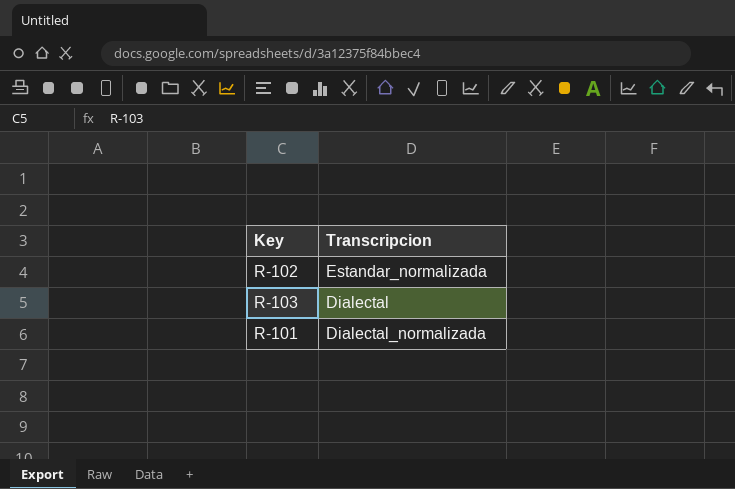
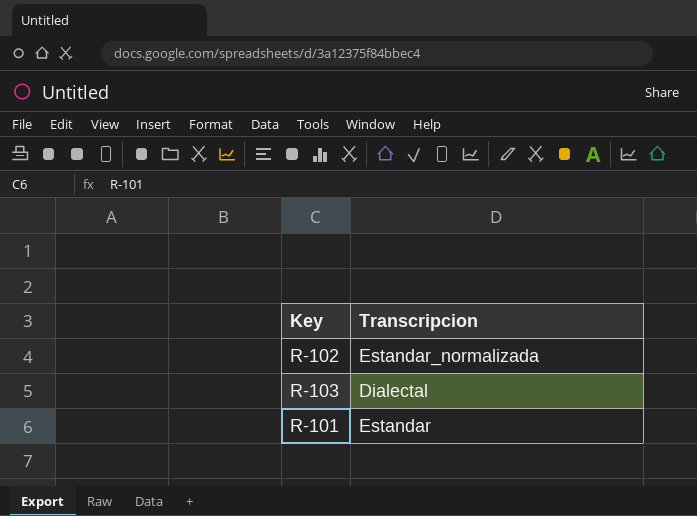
R-101 | Transcripcion: Dialectal_normalizada -> Estandar

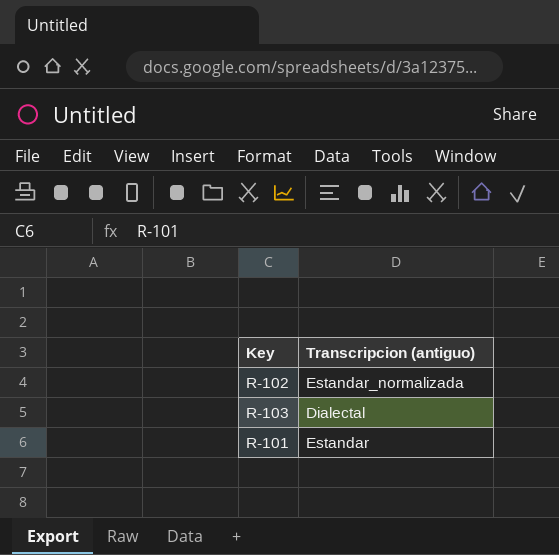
column name: Transcripcion -> Transcripcion (antiguo)

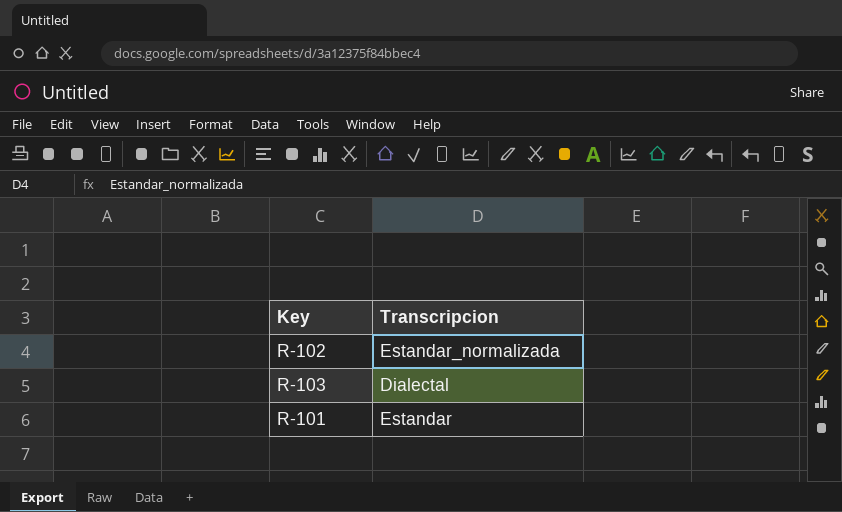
column name: Transcripcion (antiguo) -> Transcripcion

